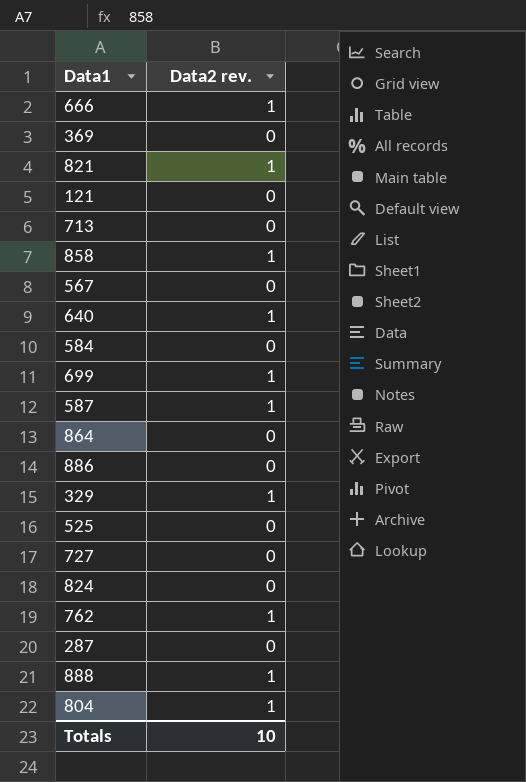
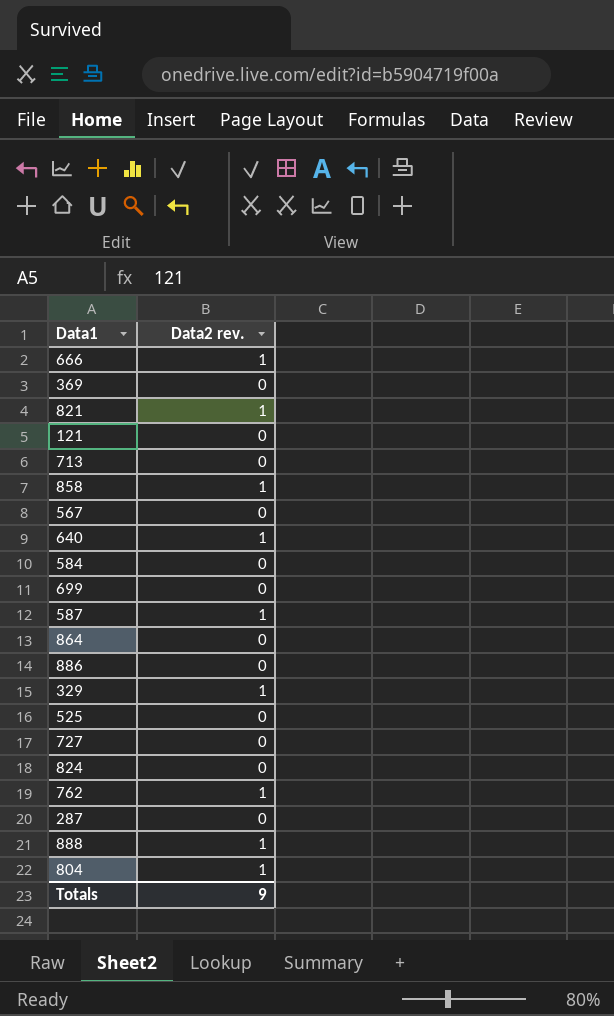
699 | Data2 rev.: 1 -> 0
Totals | Data2 rev.: 10 -> 9

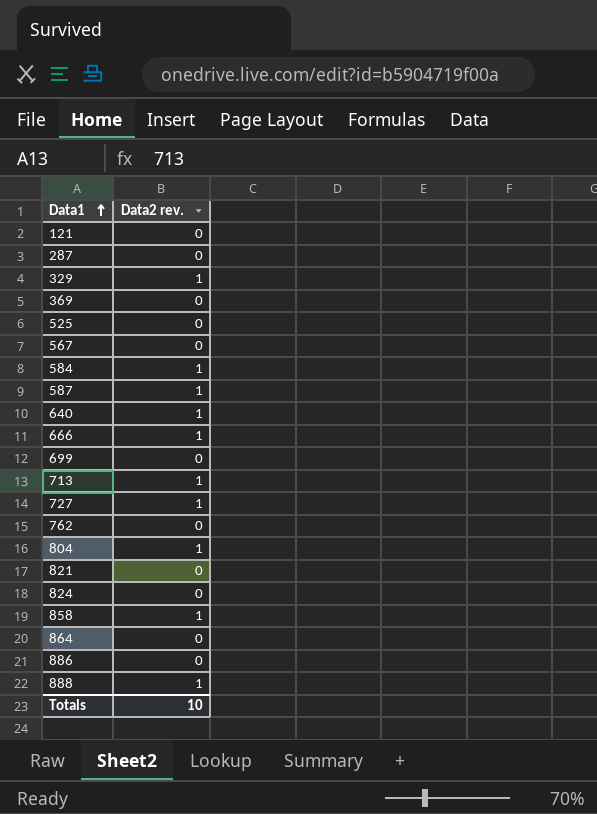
row order: none -> Data1 ascending
584 | Data2 rev.: 0 -> 1
713 | Data2 rev.: 0 -> 1
727 | Data2 rev.: 0 -> 1
762 | Data2 rev.: 1 -> 0
821 | Data2 rev.: 1 -> 0
Totals | Data2 rev.: 9 -> 10

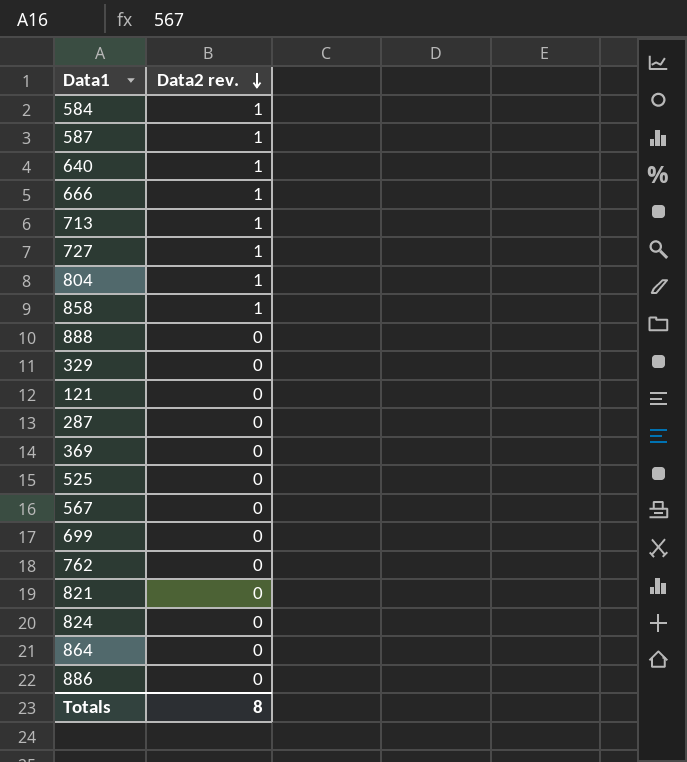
row order: Data1 ascending -> Data2 rev. descending
888 | Data2 rev.: 1 -> 0
329 | Data2 rev.: 1 -> 0
Totals | Data2 rev.: 10 -> 8

